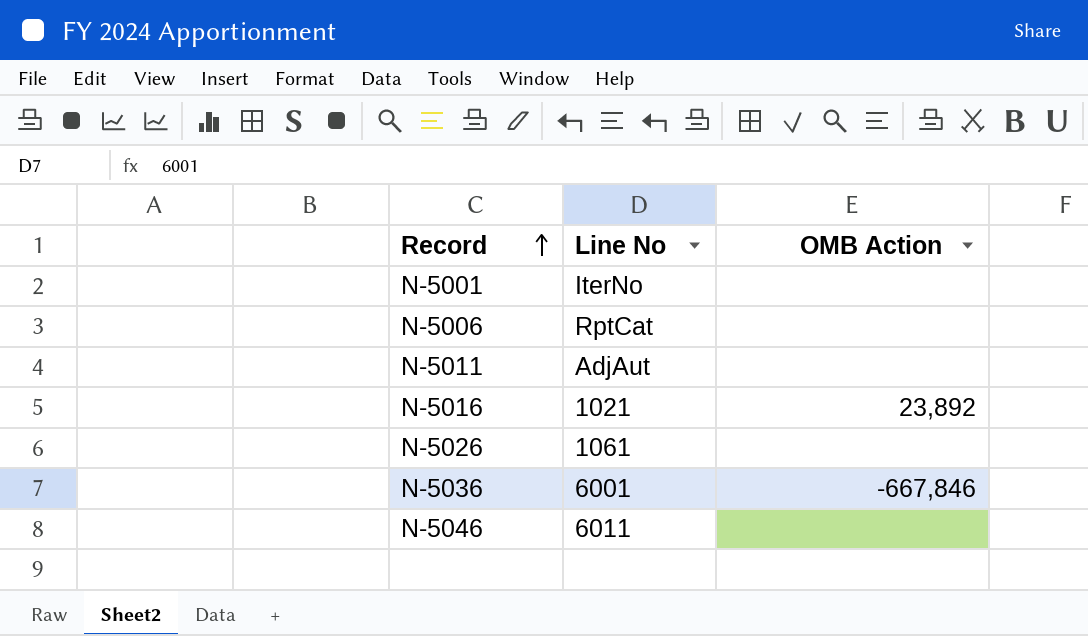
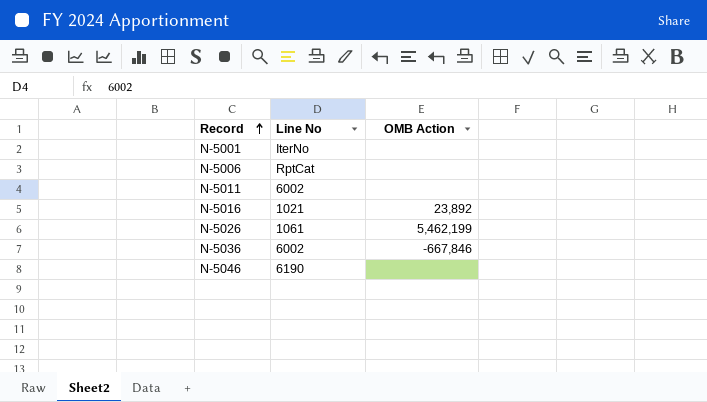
N-5011 | Line No: AdjAut -> 6002
N-5026 | OMB Action: none -> 5,462,199
N-5036 | Line No: 6001 -> 6002
N-5046 | Line No: 6011 -> 6190

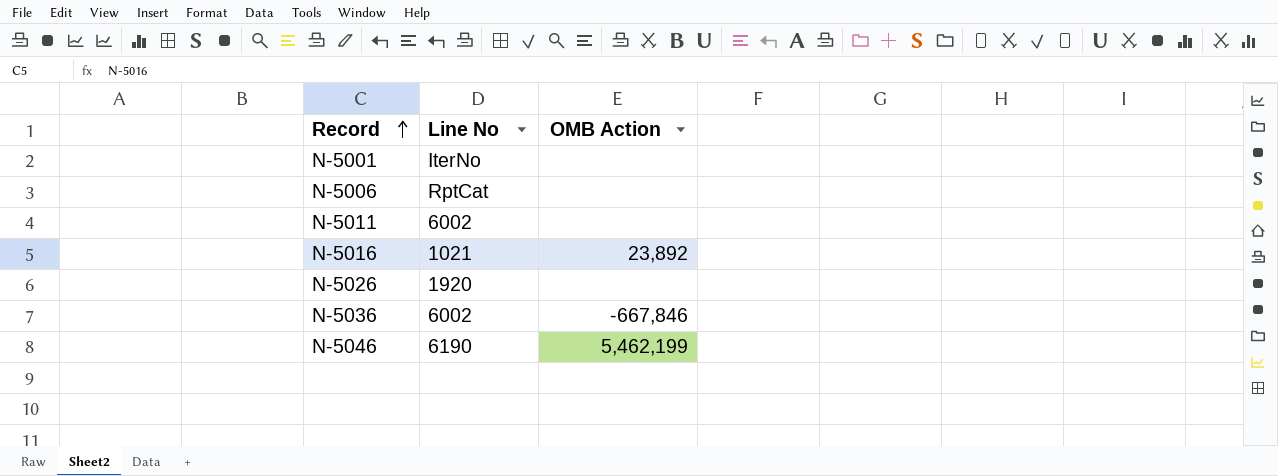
N-5026 | Line No: 1061 -> 1920
N-5026 | OMB Action: 5,462,199 -> none
N-5046 | OMB Action: none -> 5,462,199

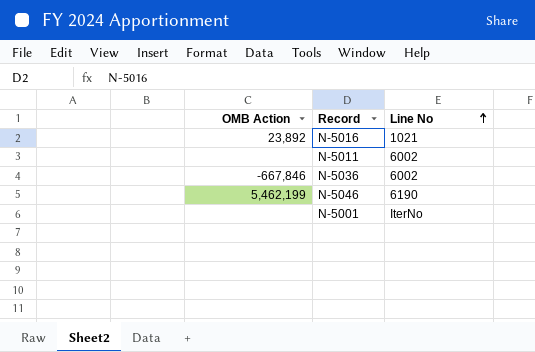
row order: Record ascending -> Line No ascending
column OMB Action | position: 3 -> 1
row N-5006: RptCat | none -> none
row N-5026: 1920 | none -> none

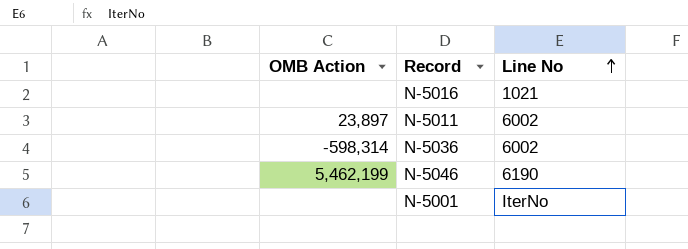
N-5016 | OMB Action: 23,892 -> none
N-5011 | OMB Action: none -> 23,897
N-5036 | OMB Action: -667,846 -> -598,314

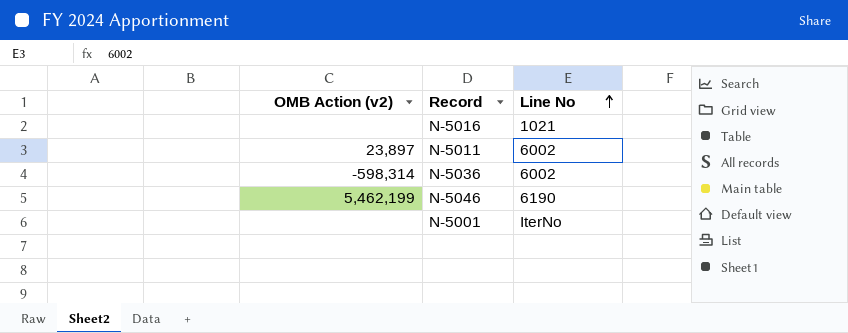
column name: OMB Action -> OMB Action (v2)

